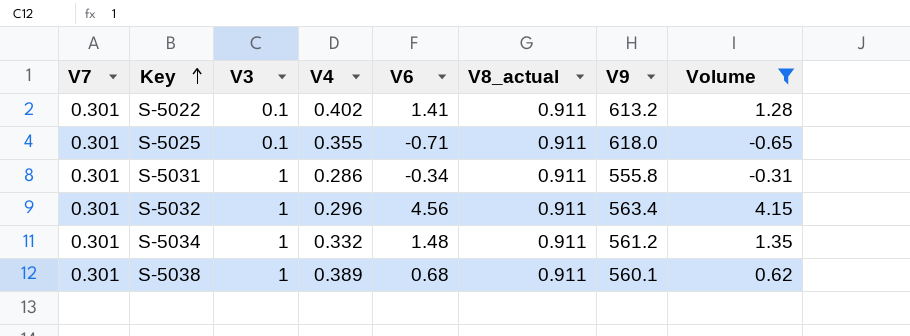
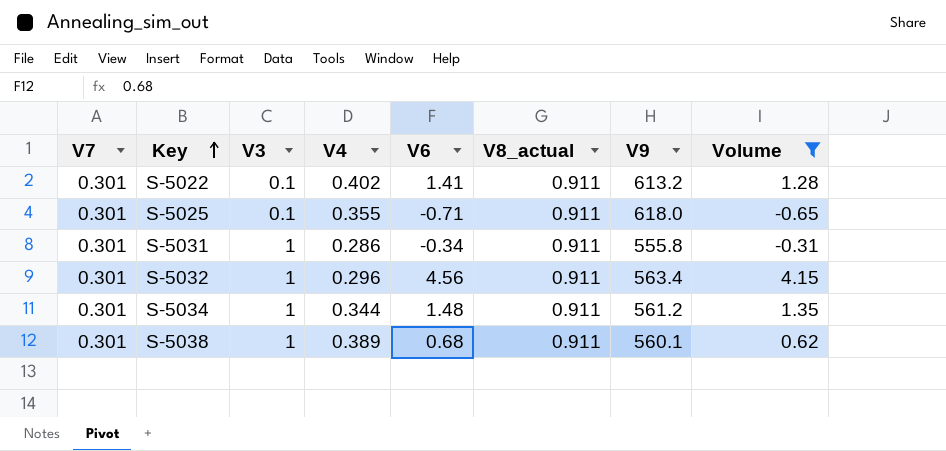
S-5034 | V4: 0.332 -> 0.344

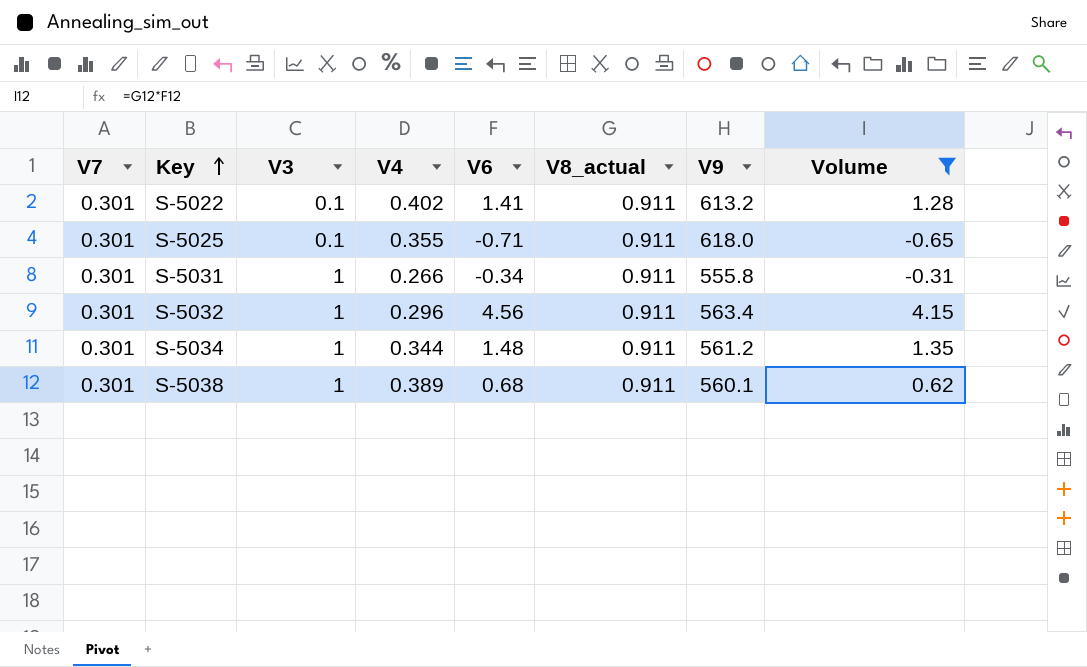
S-5031 | V4: 0.286 -> 0.266

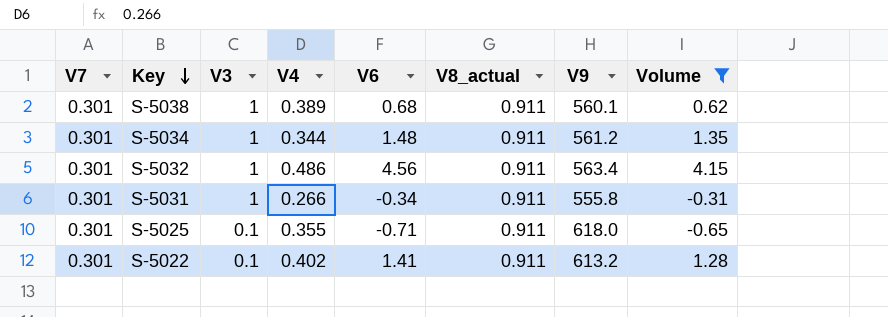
row order: Key ascending -> Key descending
S-5032 | V4: 0.296 -> 0.486

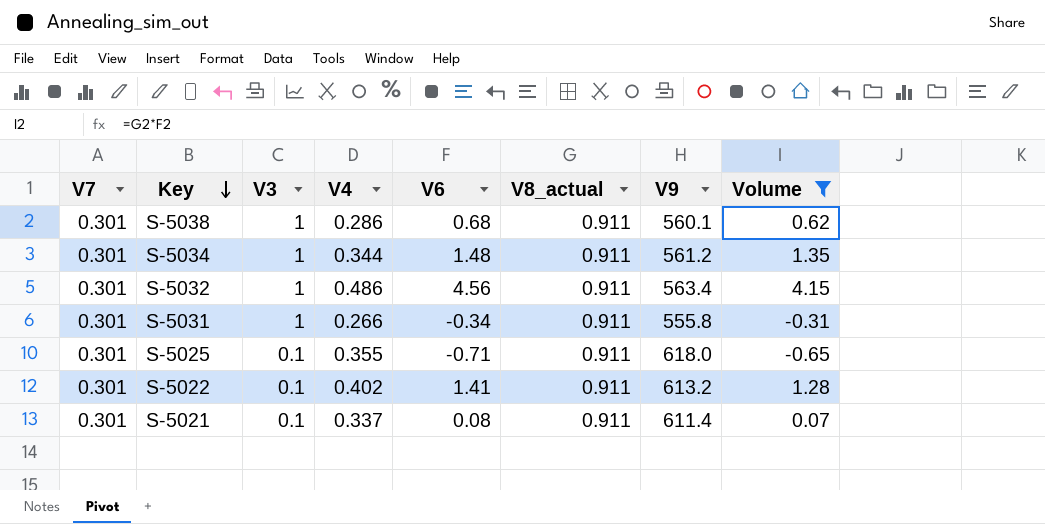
S-5038 | V4: 0.389 -> 0.286
row S-5021: none -> 0.301 | 0.1 | 0.337 | 0.08 | 0.911 | 611.4 | 0.07

